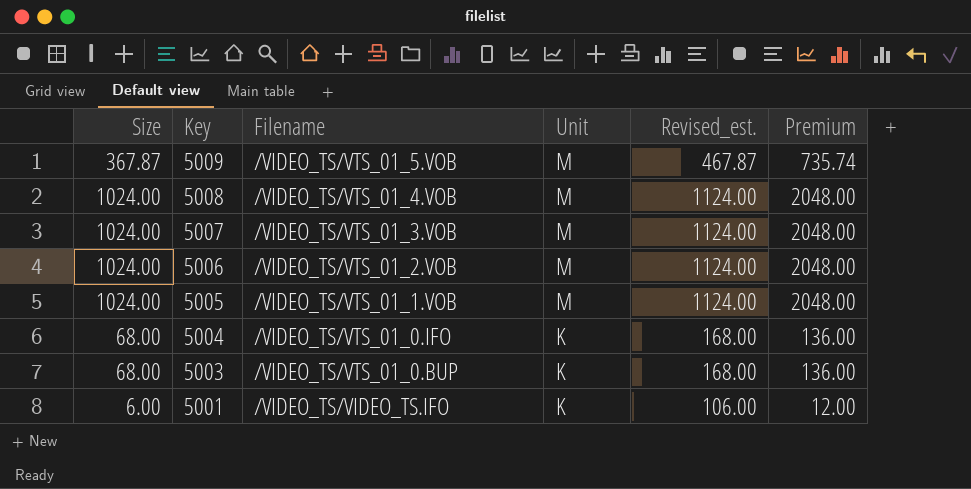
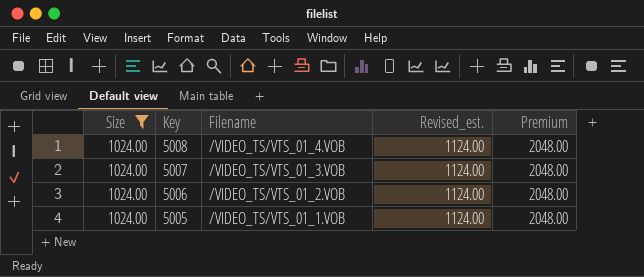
filter: none -> Size = 1024.00
column Unit | position: 4 -> none

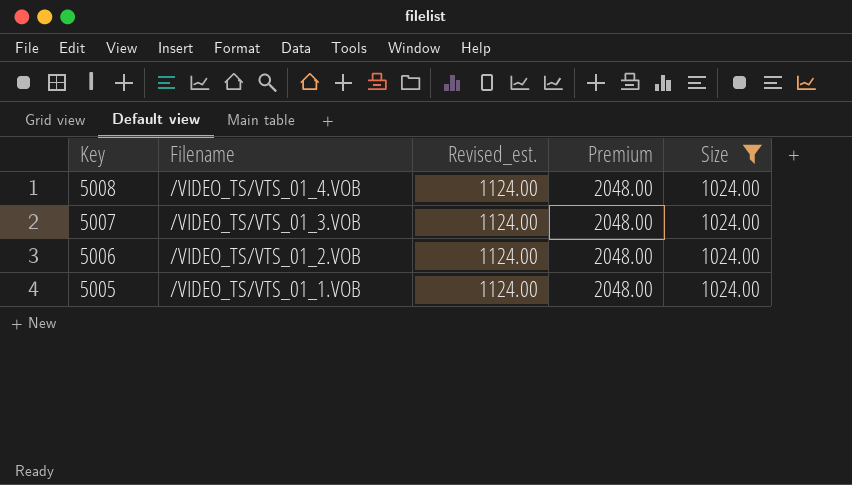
column Size | position: 1 -> 5

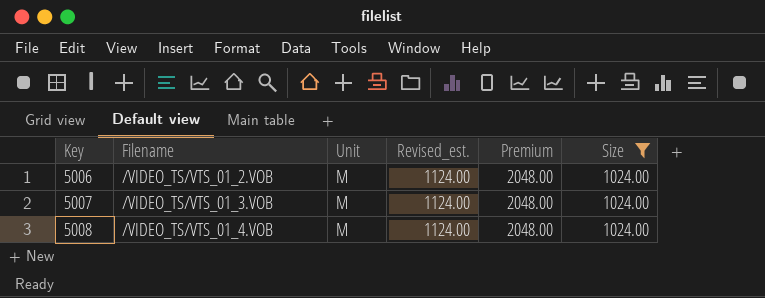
row order: Key descending -> Key ascending
column Unit | position: none -> 3
row 5005: /VIDEO_TS/VTS_01_1.VOB | 1124.00 | 2048.00 | 1024.00 -> none

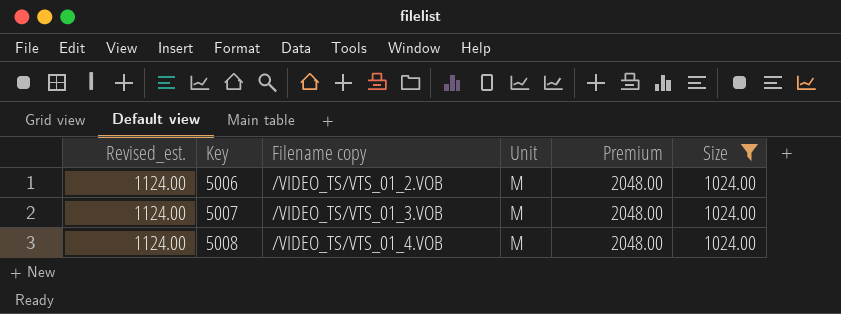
column Revised_est. | position: 4 -> 1
column name: Filename -> Filename copy

